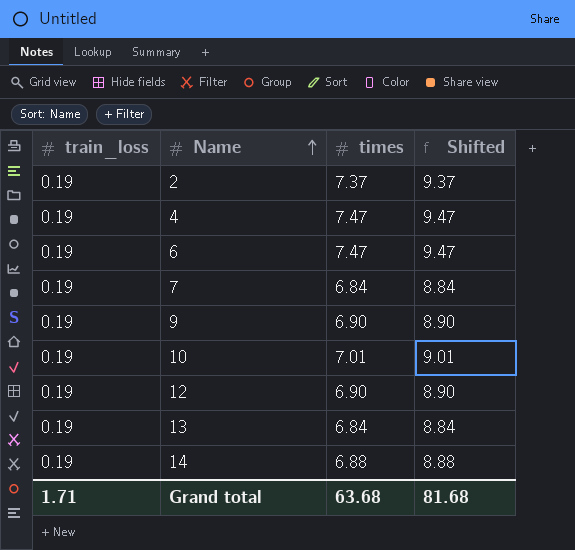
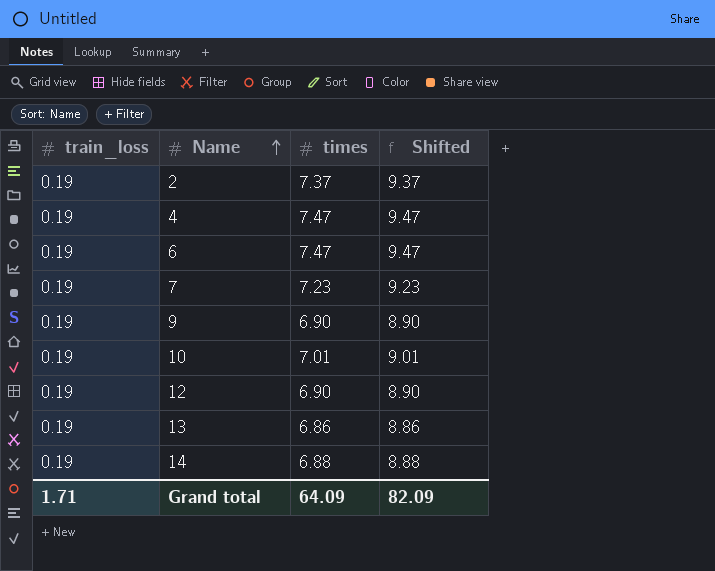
7 | times: 6.84 -> 7.23
7 | Shifted: 8.84 -> 9.23
13 | times: 6.84 -> 6.86
13 | Shifted: 8.84 -> 8.86
Grand total | times: 63.68 -> 64.09
Grand total | Shifted: 81.68 -> 82.09

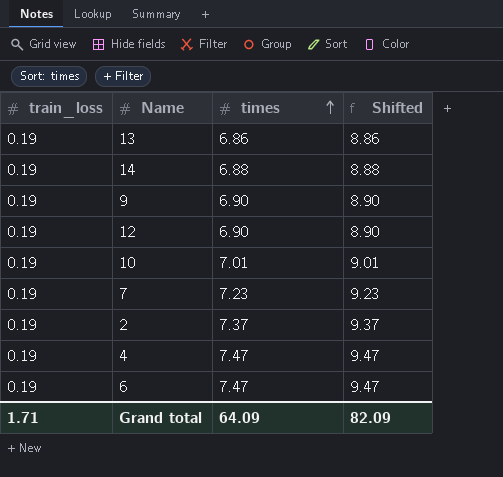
row order: Name ascending -> times ascending

